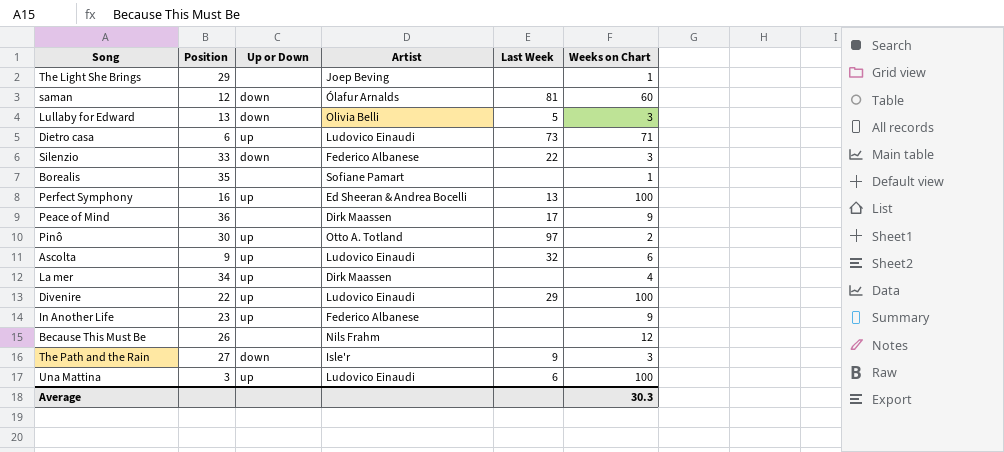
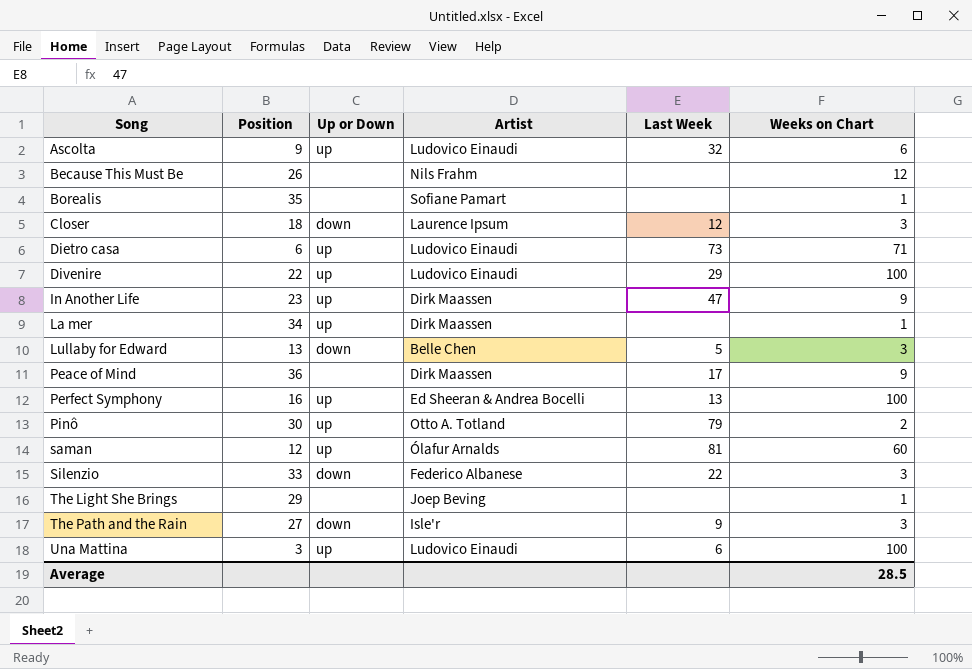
row order: none -> Song ascending
row Closer: none -> 18 | down | Laurence Ipsum | 12 | 3
In Another Life | Artist: Federico Albanese -> Dirk Maassen
In Another Life | Last Week: none -> 47
La mer | Weeks on Chart: 4 -> 1
Lullaby for Edward | Artist: Olivia Belli -> Belle Chen
Pinô | Last Week: 97 -> 79
saman | Up or Down: down -> up
Average | Weeks on Chart: 30.3 -> 28.5

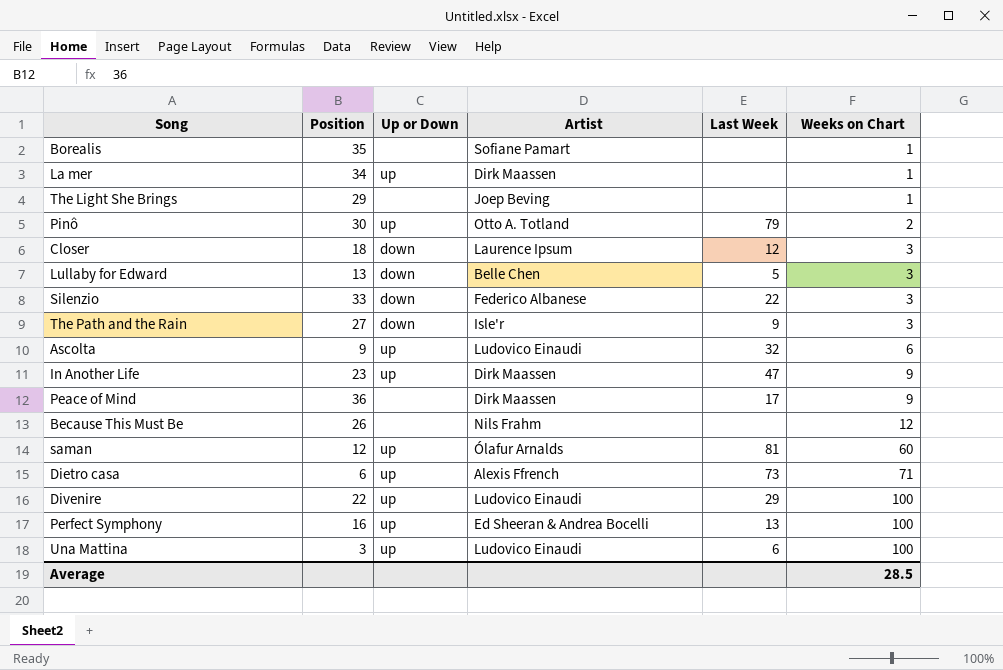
row order: Song ascending -> Weeks on Chart ascending
Dietro casa | Artist: Ludovico Einaudi -> Alexis Ffrench

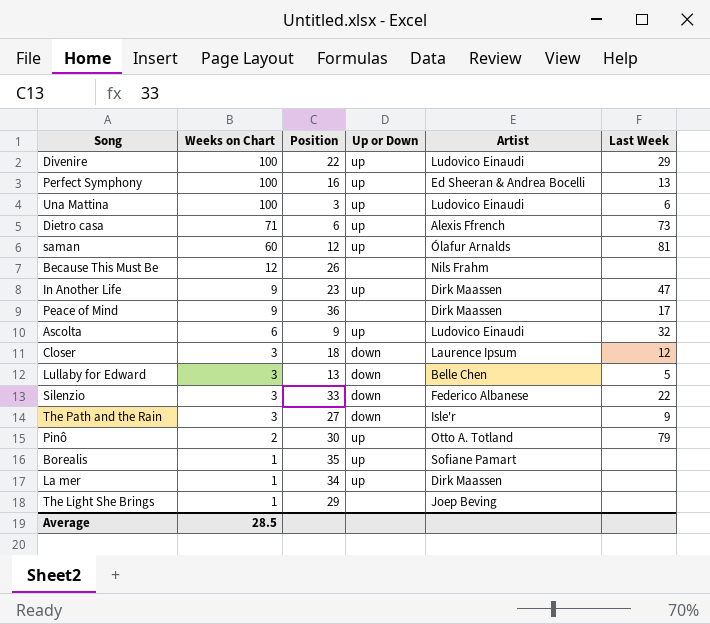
row order: Weeks on Chart ascending -> Weeks on Chart descending
column Weeks on Chart | position: 6 -> 2
Borealis | Up or Down: none -> up

